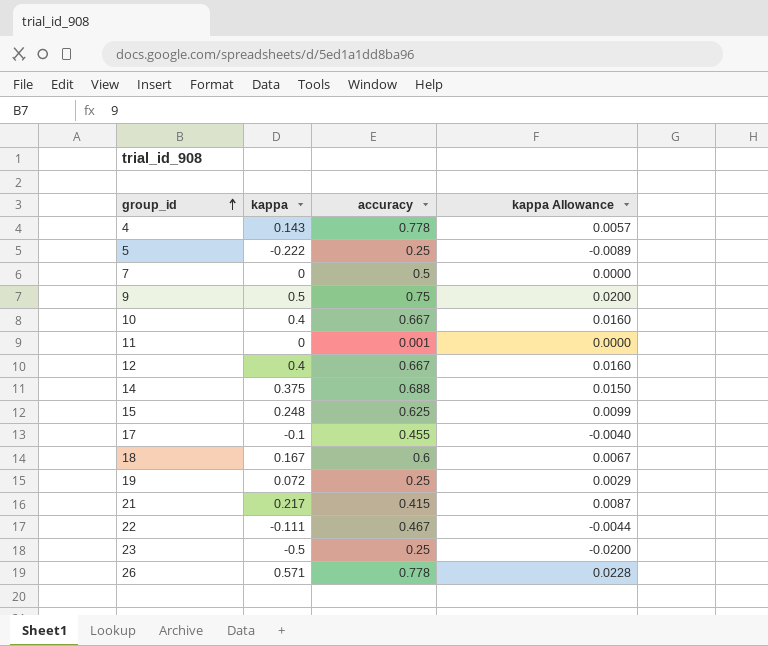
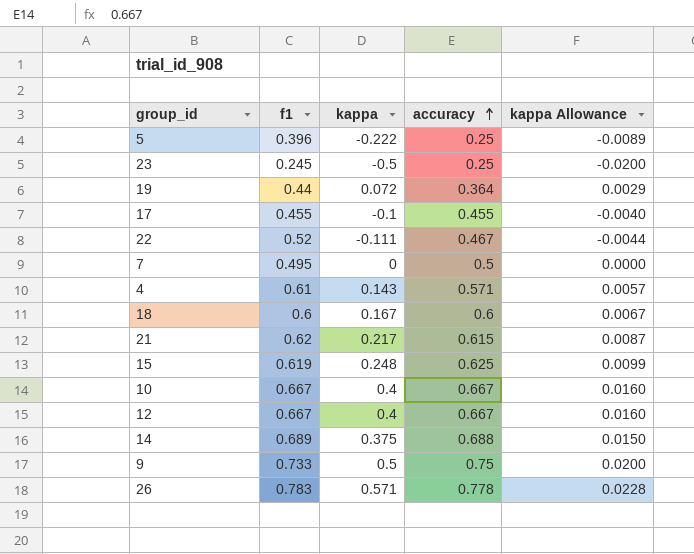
row order: group_id ascending -> accuracy ascending
column f1 | position: none -> 2
row 11: 0 | 0.001 | 0.0000 -> none
19 | accuracy: 0.25 -> 0.364
4 | accuracy: 0.778 -> 0.571
21 | accuracy: 0.415 -> 0.615

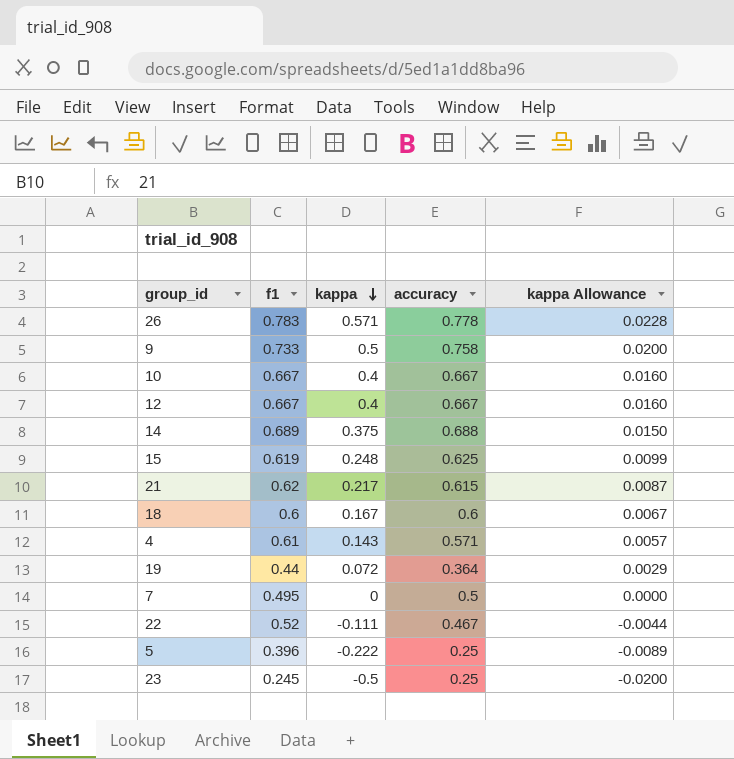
row order: accuracy ascending -> kappa descending
row 17: 0.455 | -0.1 | 0.455 | -0.0040 -> none
9 | accuracy: 0.75 -> 0.758

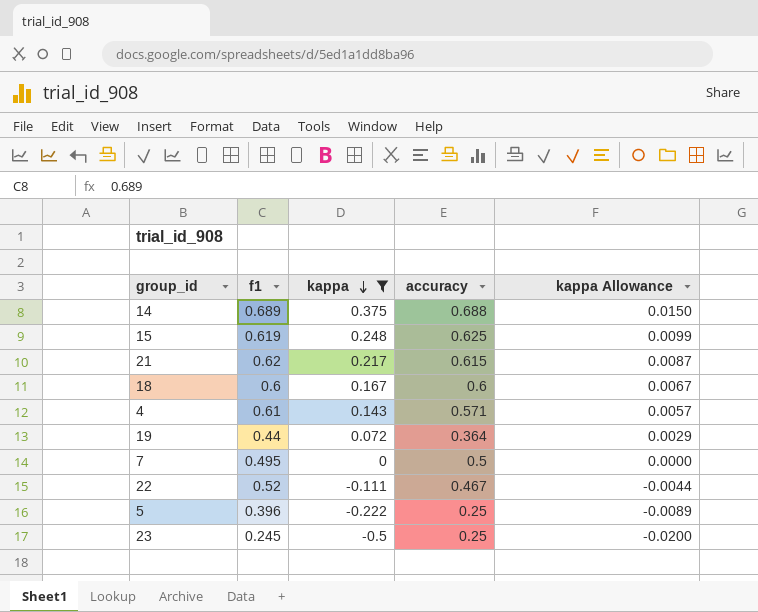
filter: none -> kappa <= 0.375

